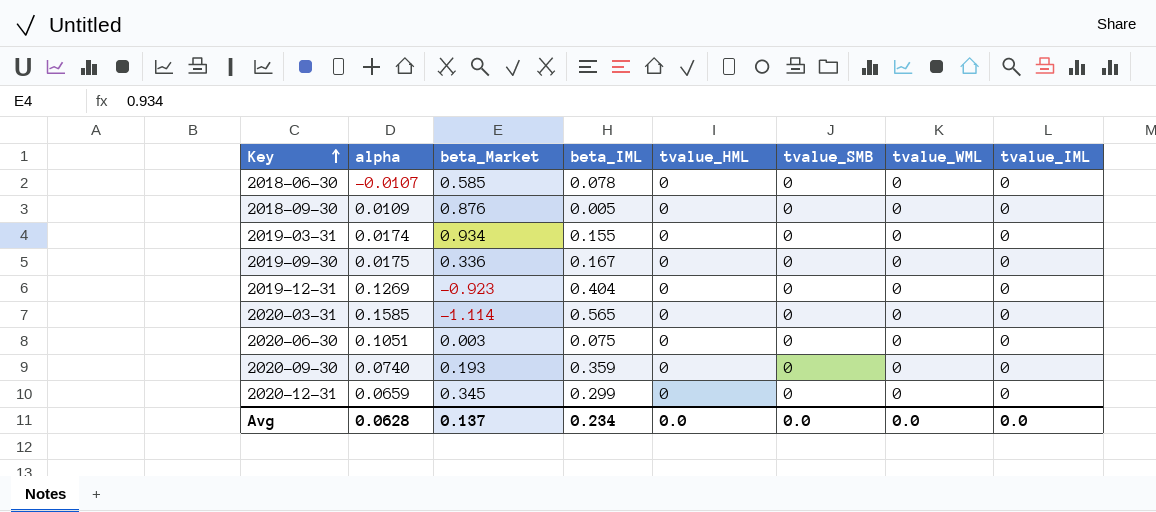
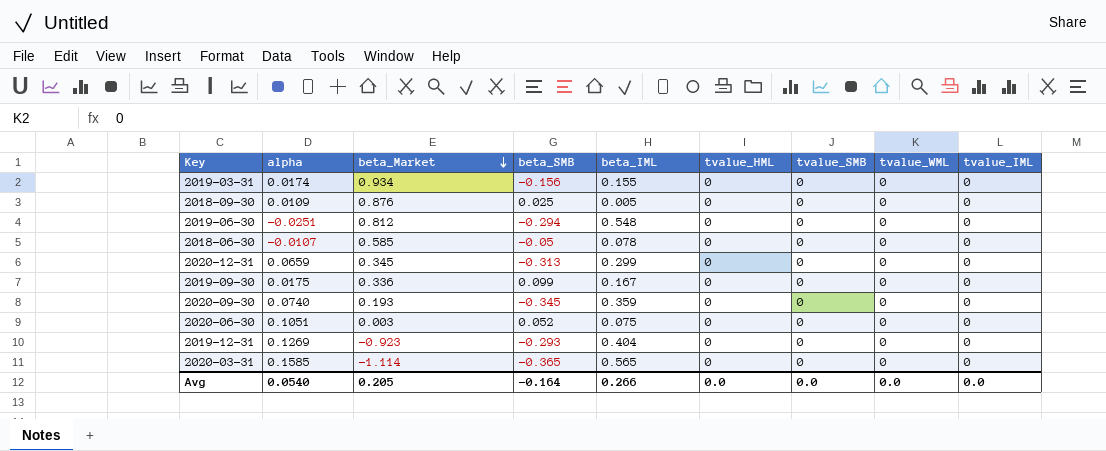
row order: Key ascending -> beta_Market descending
column beta_SMB | position: none -> 4
row 2019-06-30: none -> -0.0251 | 0.812 | -0.294 | 0.548 | 0 | 0 | 0 | 0
Avg | alpha: 0.0628 -> 0.0540
Avg | beta_Market: 0.137 -> 0.205
Avg | beta_IML: 0.234 -> 0.266

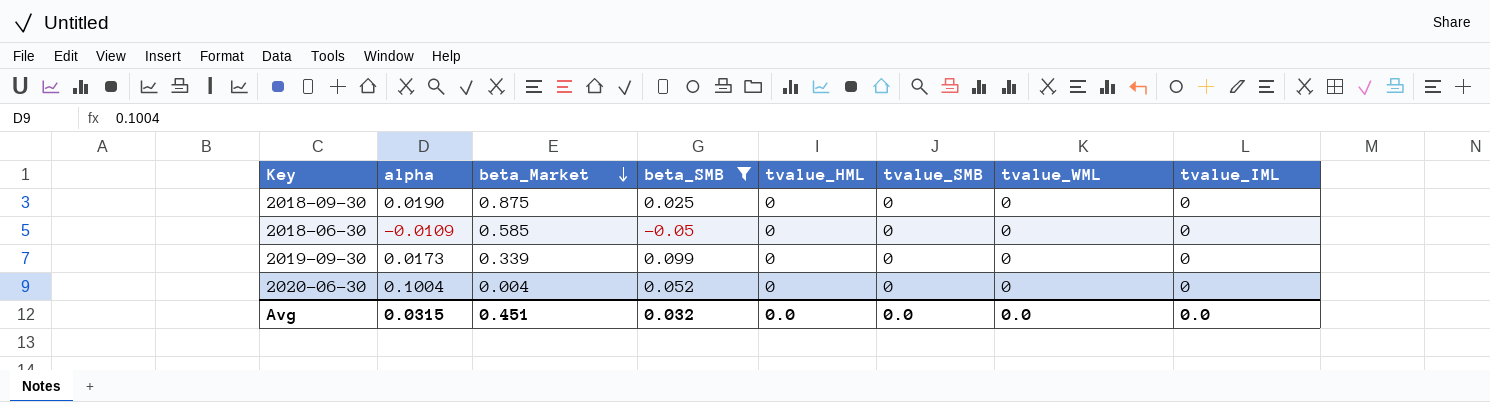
filter: none -> beta_SMB >= -0.05
column beta_IML | position: 5 -> none
2018-09-30 | alpha: 0.0109 -> 0.0190
2018-09-30 | beta_Market: 0.876 -> 0.875
2018-06-30 | alpha: -0.0107 -> -0.0109
2019-09-30 | alpha: 0.0175 -> 0.0173
2019-09-30 | beta_Market: 0.336 -> 0.339
2020-06-30 | alpha: 0.1051 -> 0.1004
2020-06-30 | beta_Market: 0.003 -> 0.004
Avg | alpha: 0.0540 -> 0.0315
Avg | beta_Market: 0.205 -> 0.451
Avg | beta_SMB: -0.164 -> 0.032

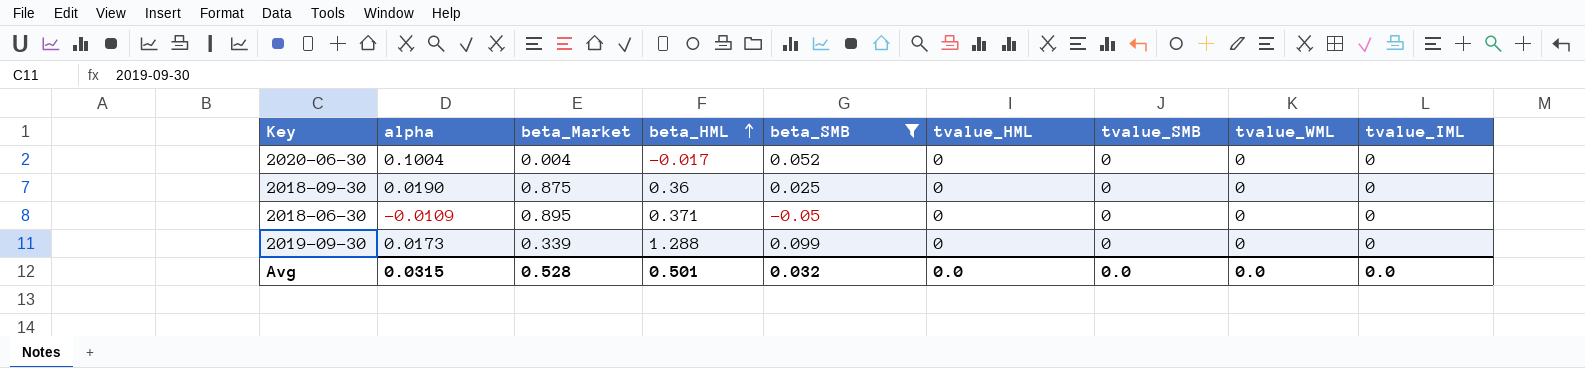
row order: beta_Market descending -> beta_HML ascending
column beta_HML | position: none -> 4
2018-06-30 | beta_Market: 0.585 -> 0.895
Avg | beta_Market: 0.451 -> 0.528

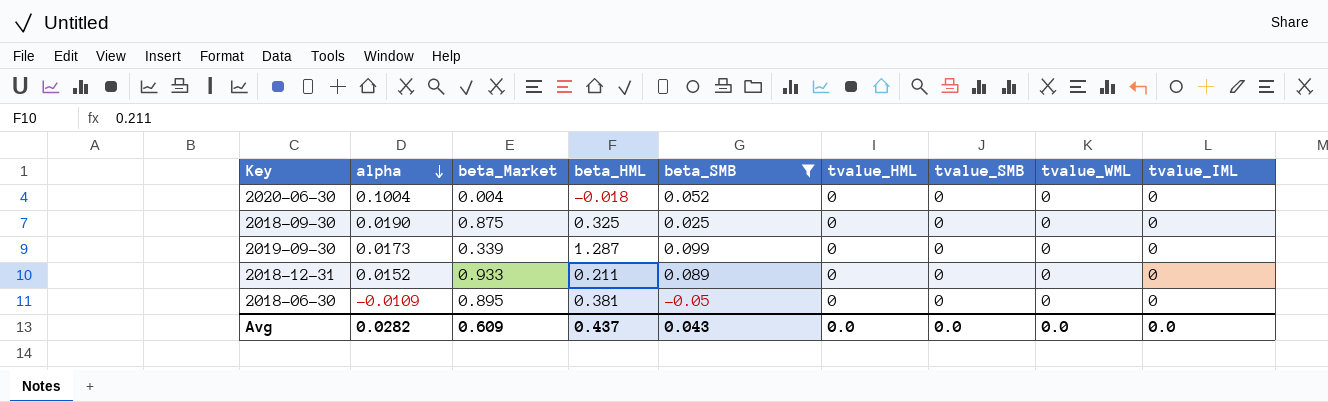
row order: beta_HML ascending -> alpha descending
2020-06-30 | beta_HML: -0.017 -> -0.018
2018-09-30 | beta_HML: 0.36 -> 0.325
2019-09-30 | beta_HML: 1.288 -> 1.287
row 2018-12-31: none -> 0.0152 | 0.933 | 0.211 | 0.089 | 0 | 0 | 0 | 0
2018-06-30 | beta_HML: 0.371 -> 0.381
Avg | alpha: 0.0315 -> 0.0282
Avg | beta_Market: 0.528 -> 0.609
Avg | beta_HML: 0.501 -> 0.437
Avg | beta_SMB: 0.032 -> 0.043

